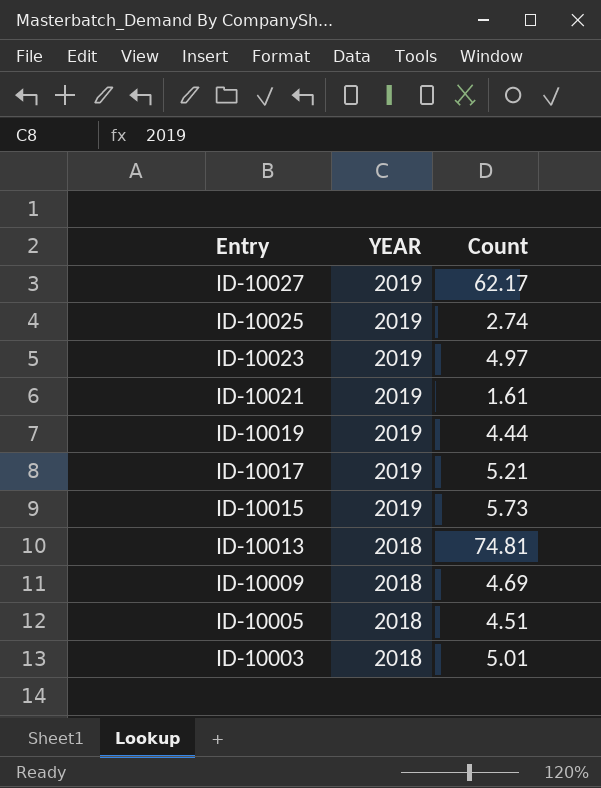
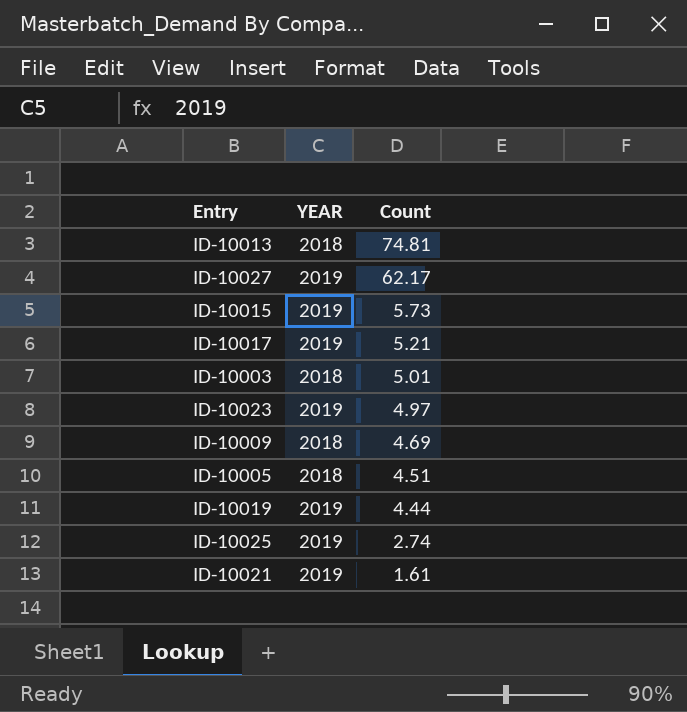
row order: Entry descending -> Count descending

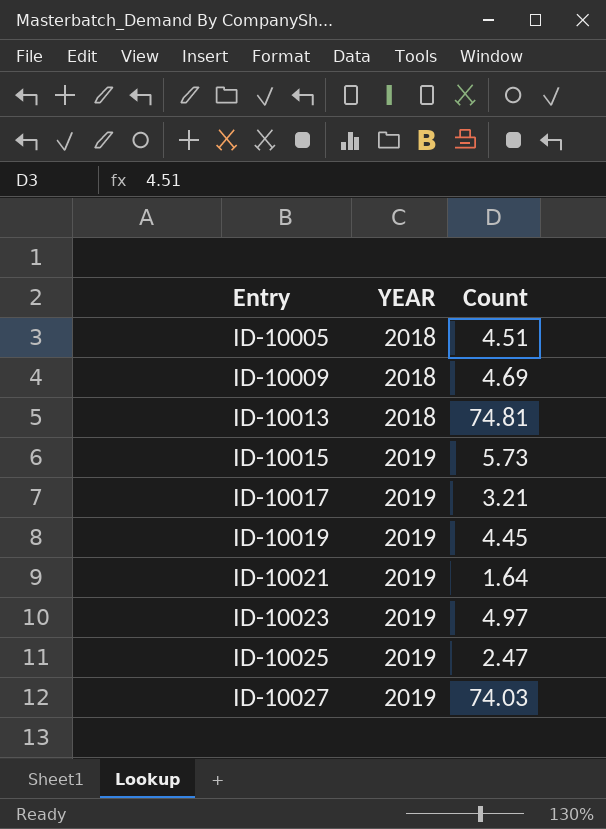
row order: Count descending -> Entry ascending
row ID-10003: 2018 | 5.01 -> none
ID-10017 | Count: 5.21 -> 3.21
ID-10019 | Count: 4.44 -> 4.45
ID-10021 | Count: 1.61 -> 1.64
ID-10025 | Count: 2.74 -> 2.47
ID-10027 | Count: 62.17 -> 74.03

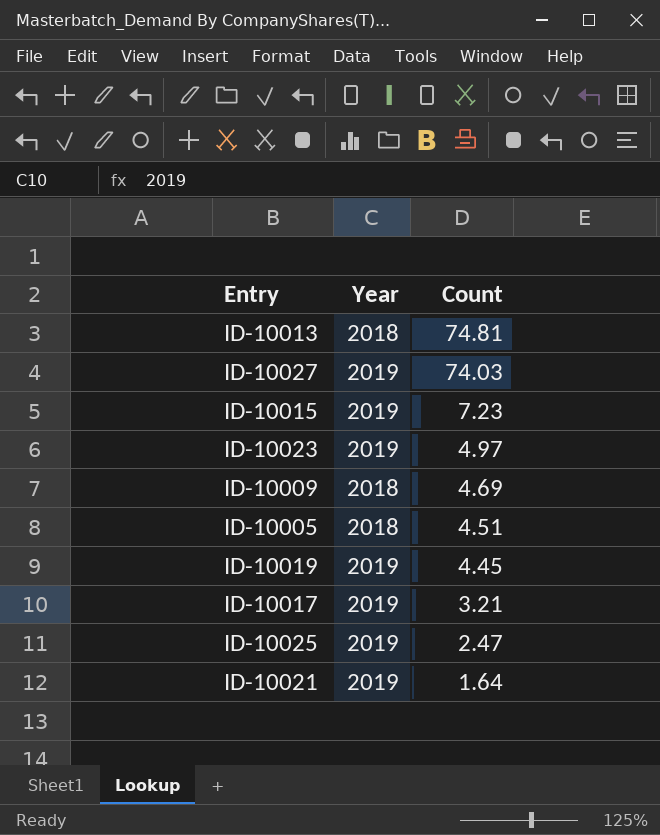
row order: Entry ascending -> Count descending
column name: YEAR -> Year
ID-10015 | Count: 5.73 -> 7.23

